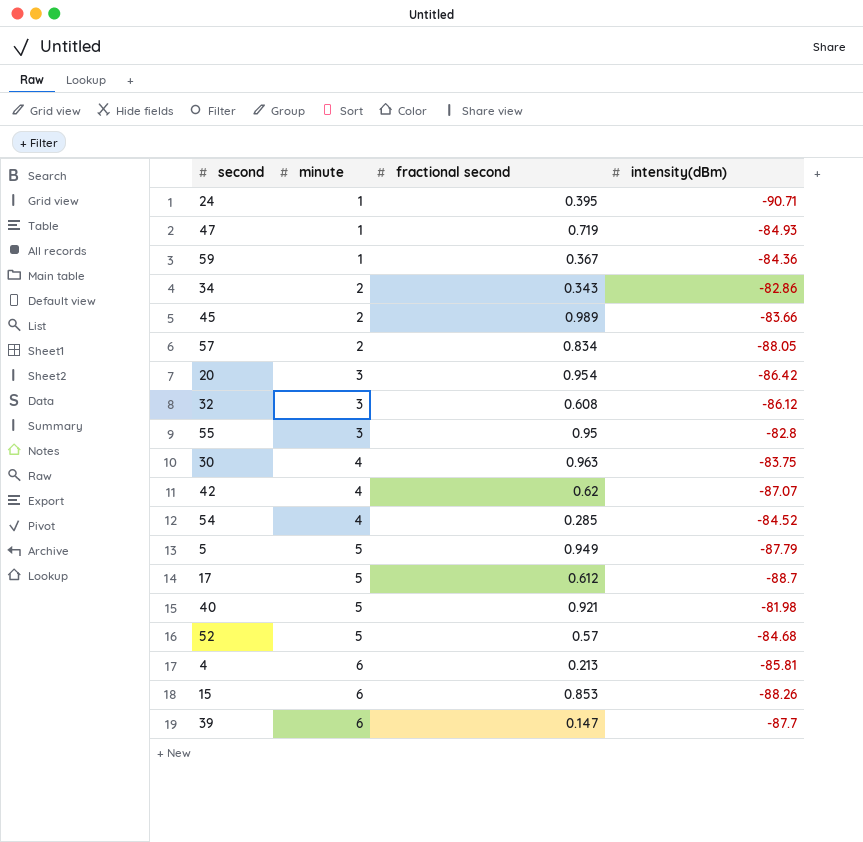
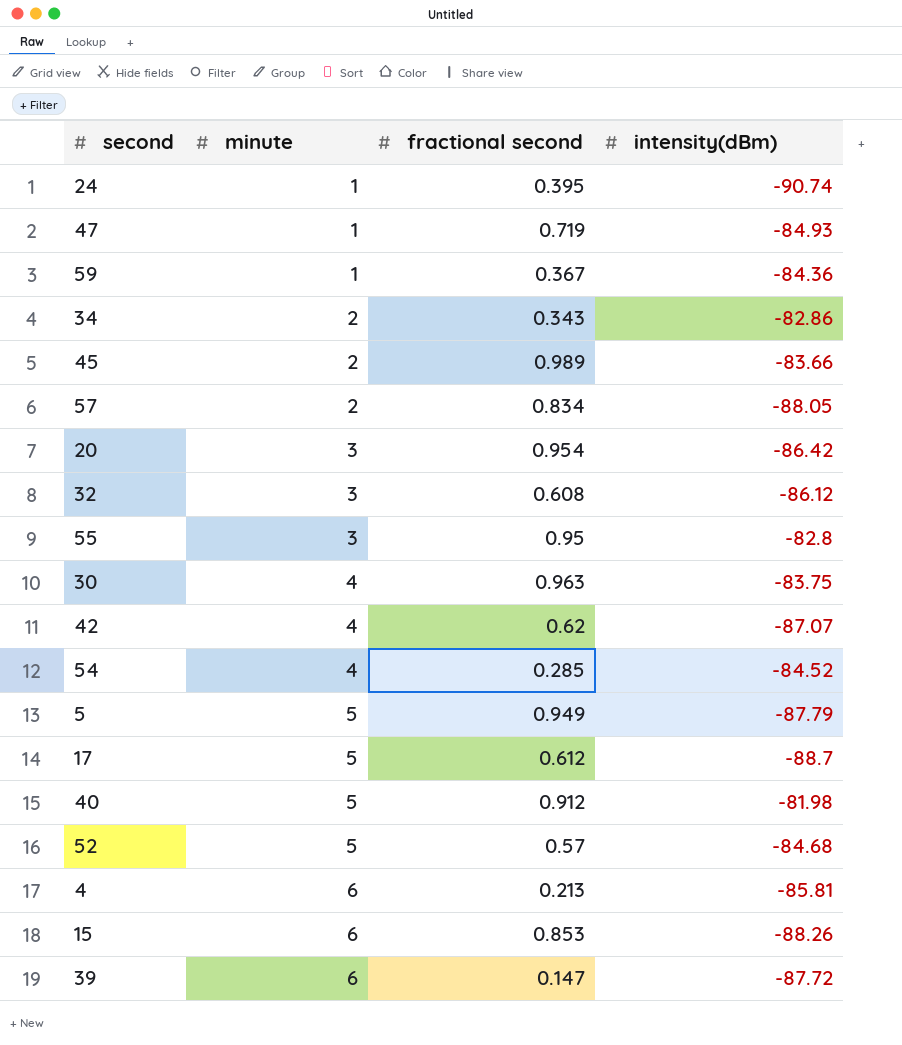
24 | intensity(dBm): -90.71 -> -90.74
40 | fractional second: 0.921 -> 0.912
39 | intensity(dBm): -87.7 -> -87.72

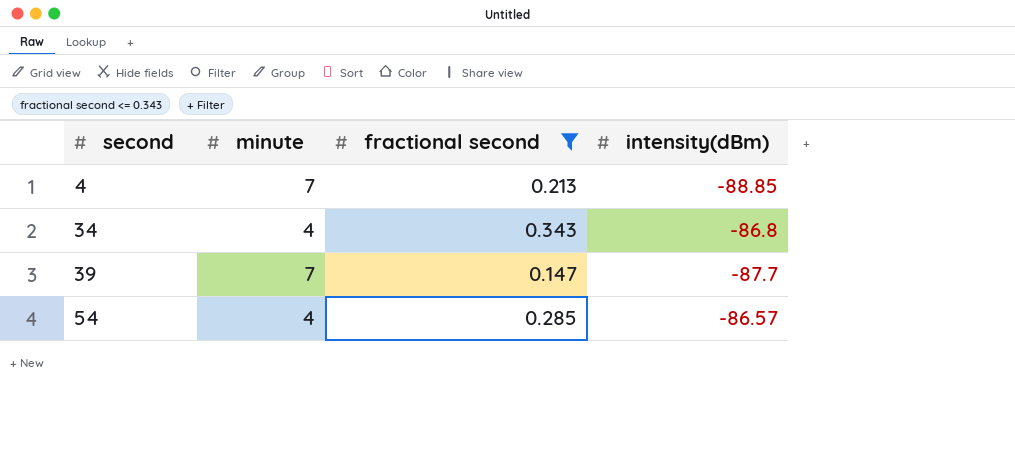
filter: none -> fractional second <= 0.343
row order: minute ascending -> second ascending
4 | minute: 6 -> 7
4 | intensity(dBm): -85.81 -> -88.85
34 | minute: 2 -> 4
34 | intensity(dBm): -82.86 -> -86.8
39 | minute: 6 -> 7
39 | intensity(dBm): -87.72 -> -87.7
54 | intensity(dBm): -84.52 -> -86.57

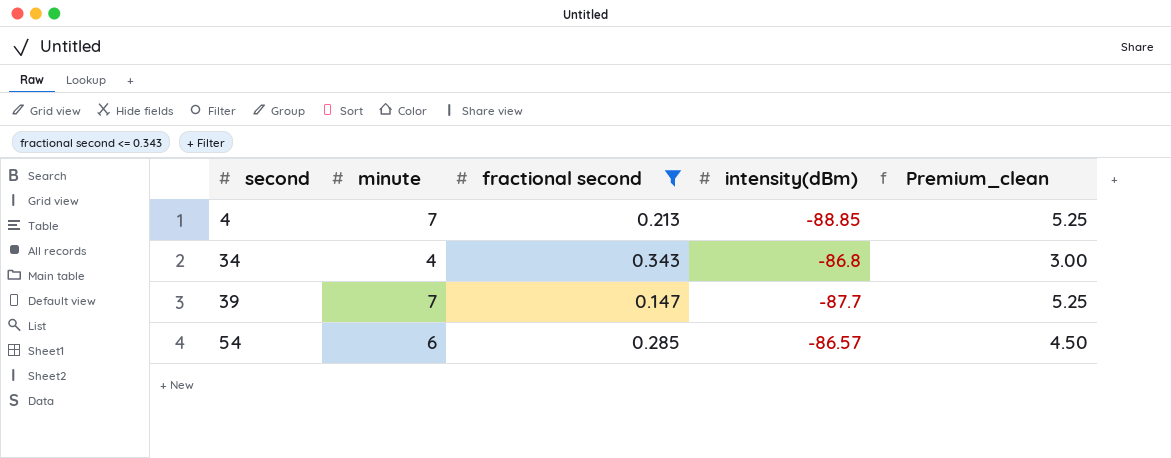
column Premium_clean | formula: none -> [minute] * 0.75
54 | minute: 4 -> 6

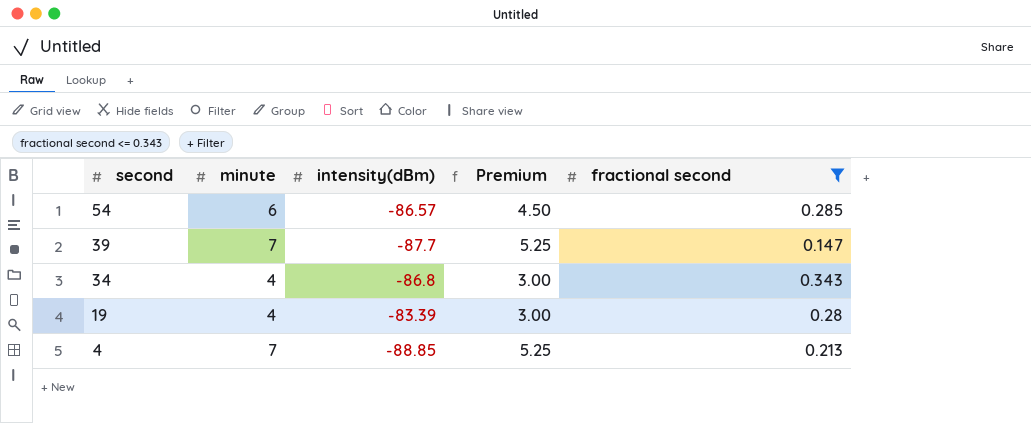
row order: second ascending -> second descending
column name: Premium_clean -> Premium
column fractional second | position: 3 -> 5
row 19: none -> 4 | -83.39 | 3.00 | 0.28

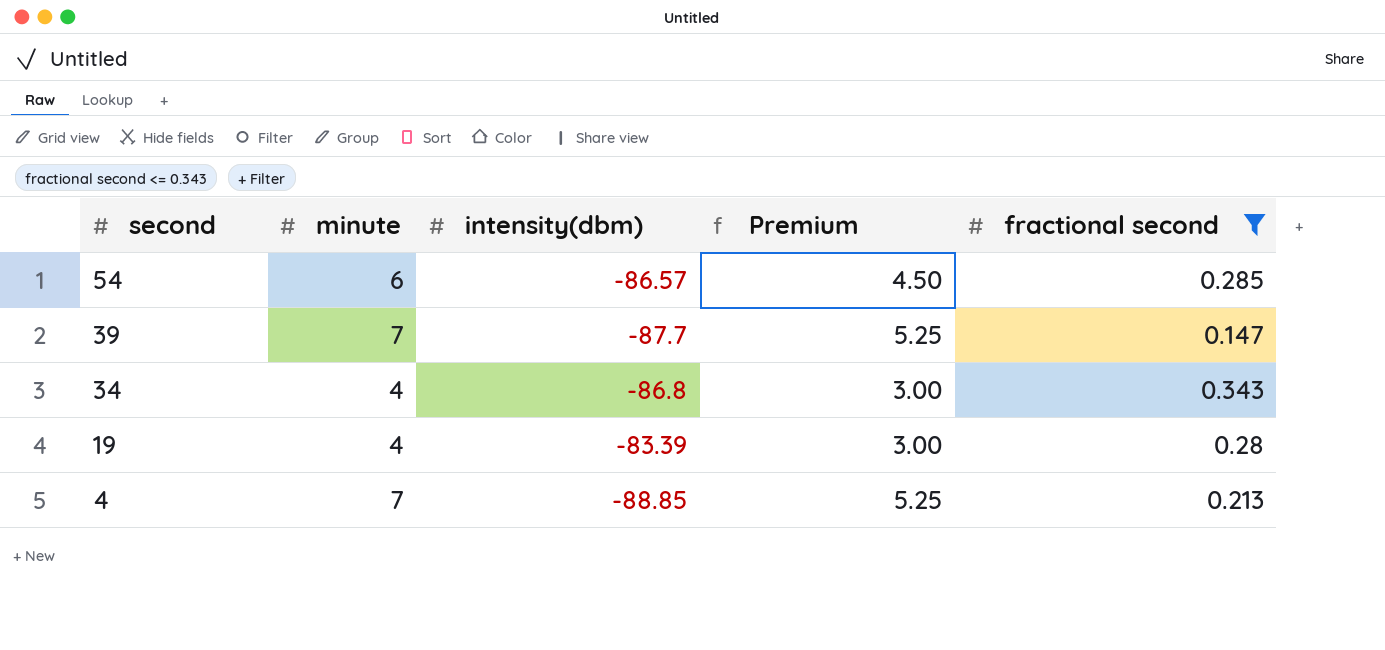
column name: intensity(dBm) -> intensity(dbm)

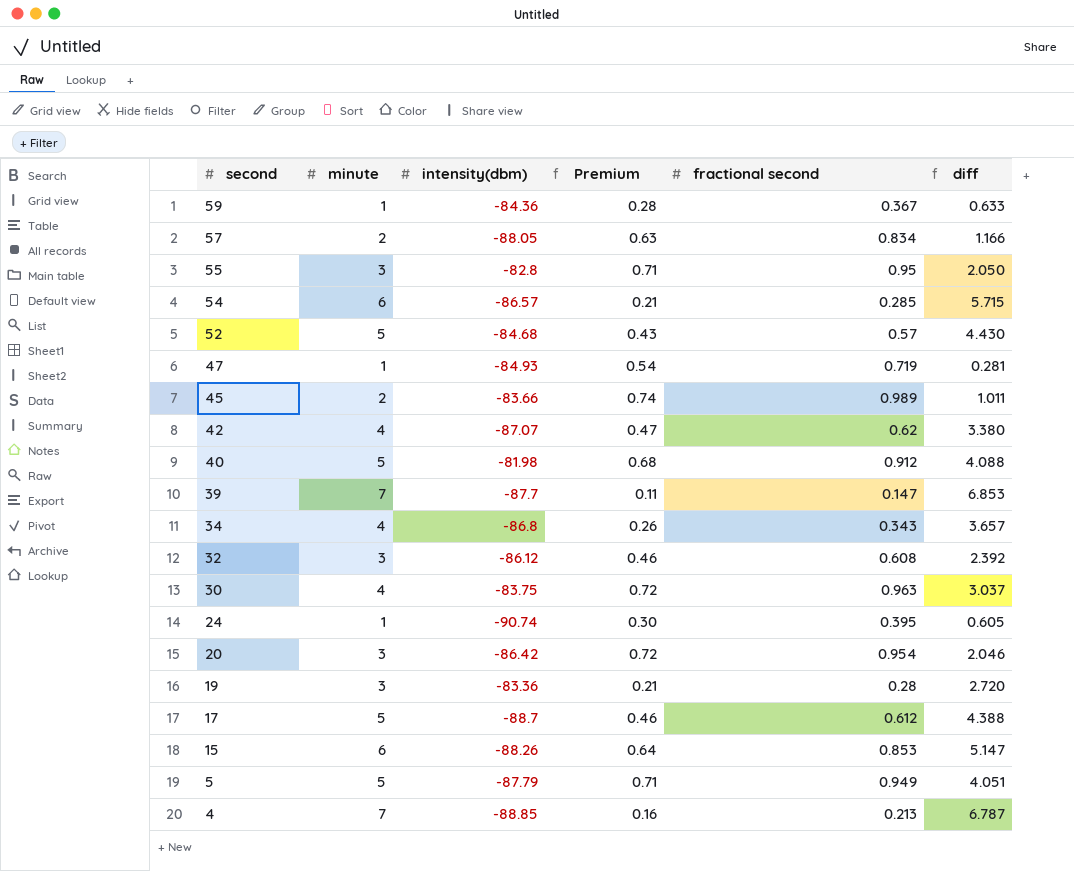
filter: fractional second <= 0.343 -> none
column Premium | formula: [minute] * 0.75 -> [fractional second] * 0.75
column diff | formula: none -> [minute] - [fractional second]
19 | minute: 4 -> 3
19 | intensity(dbm): -83.39 -> -83.36

